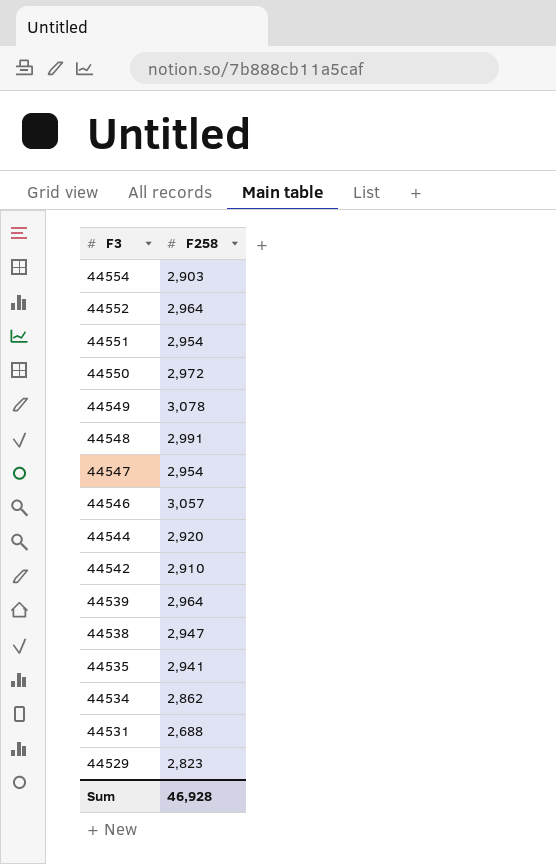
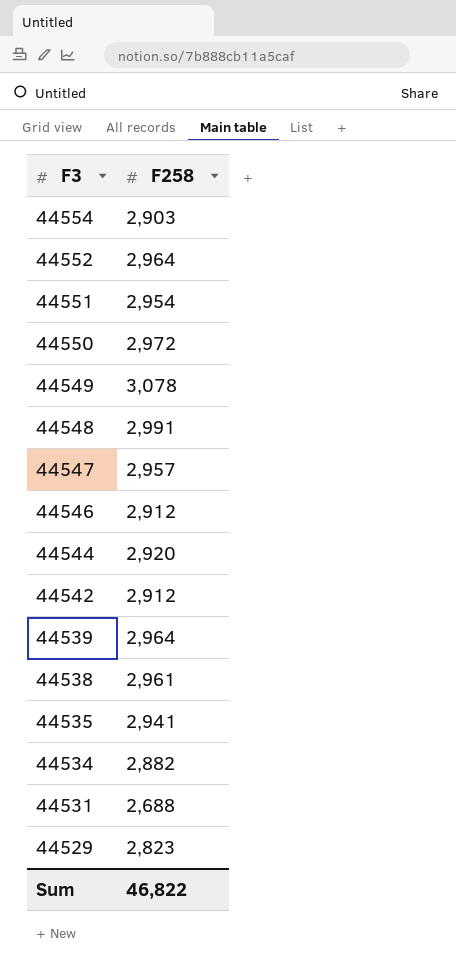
44547 | F258: 2,954 -> 2,957
44546 | F258: 3,057 -> 2,912
44542 | F258: 2,910 -> 2,912
44538 | F258: 2,947 -> 2,961
44534 | F258: 2,862 -> 2,882
Sum | F258: 46,928 -> 46,822

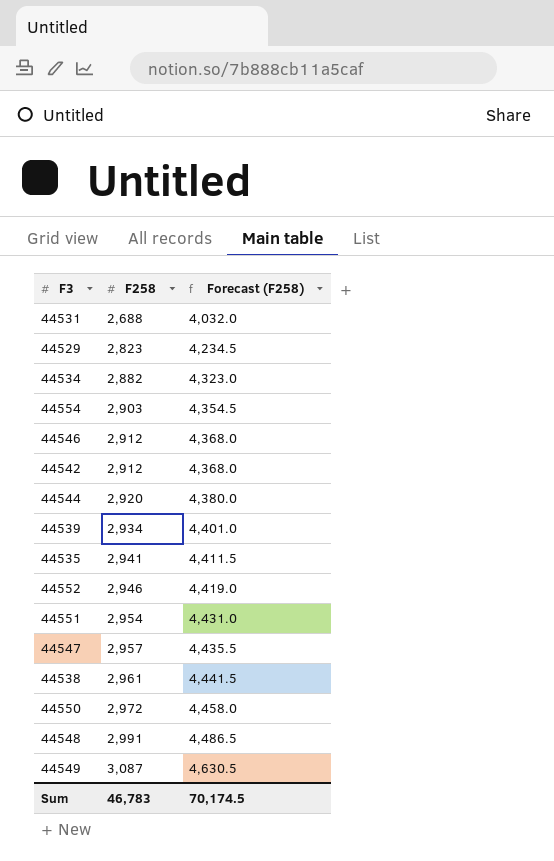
row order: F3 descending -> F258 ascending
column Forecast (F258) | formula: none -> [F258] * 1.5
44539 | F258: 2,964 -> 2,934
44552 | F258: 2,964 -> 2,946
44549 | F258: 3,078 -> 3,087
Sum | F258: 46,822 -> 46,783

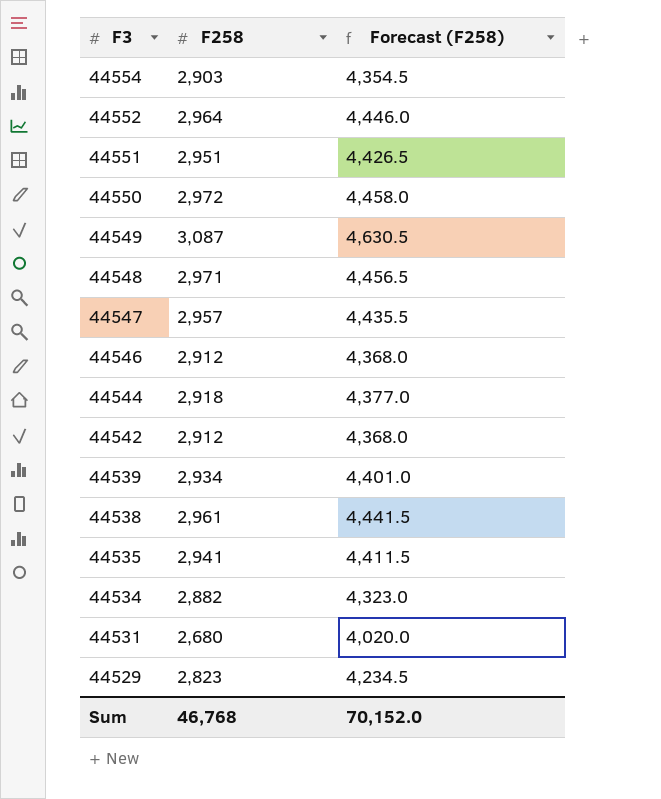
row order: F258 ascending -> F3 descending
44552 | F258: 2,946 -> 2,964
44552 | Forecast (F258): 4,419.0 -> 4,446.0
44551 | F258: 2,954 -> 2,951
44551 | Forecast (F258): 4,431.0 -> 4,426.5
44548 | F258: 2,991 -> 2,971
44548 | Forecast (F258): 4,486.5 -> 4,456.5
44544 | F258: 2,920 -> 2,918
44544 | Forecast (F258): 4,380.0 -> 4,377.0
44531 | F258: 2,688 -> 2,680
44531 | Forecast (F258): 4,032.0 -> 4,020.0
Sum | F258: 46,783 -> 46,768
Sum | Forecast (F258): 70,174.5 -> 70,152.0

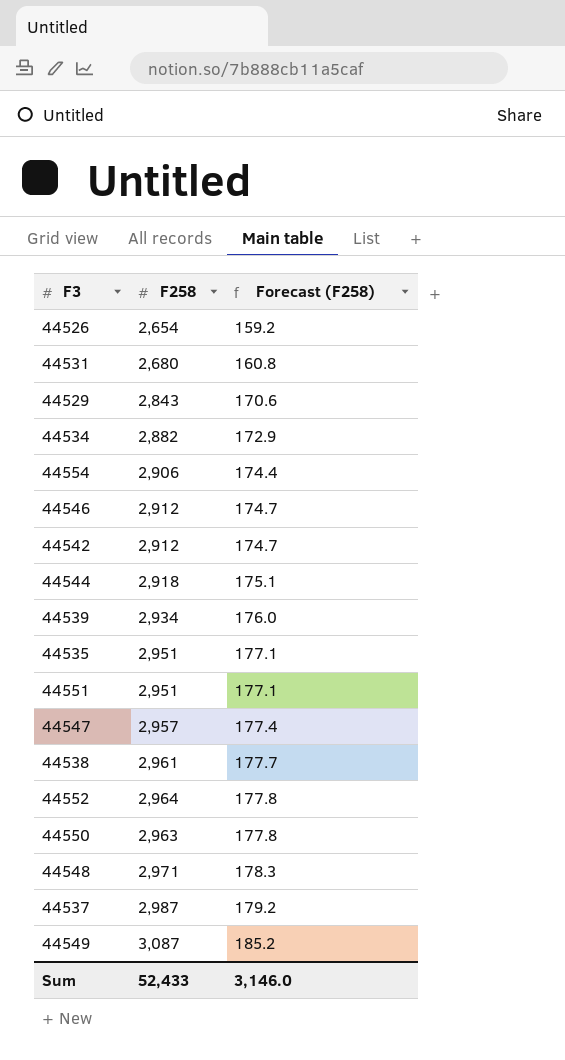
row order: F3 descending -> Forecast (F258) ascending
column Forecast (F258) | formula: [F258] * 1.5 -> [F258] * 0.06
row 44526: none -> 2,654 | 159.2
44529 | F258: 2,823 -> 2,843
44554 | F258: 2,903 -> 2,906
44535 | F258: 2,941 -> 2,951
44550 | F258: 2,972 -> 2,963
row 44537: none -> 2,987 | 179.2
Sum | F258: 46,768 -> 52,433
Sum | Forecast (F258): 70,152.0 -> 3,146.0

